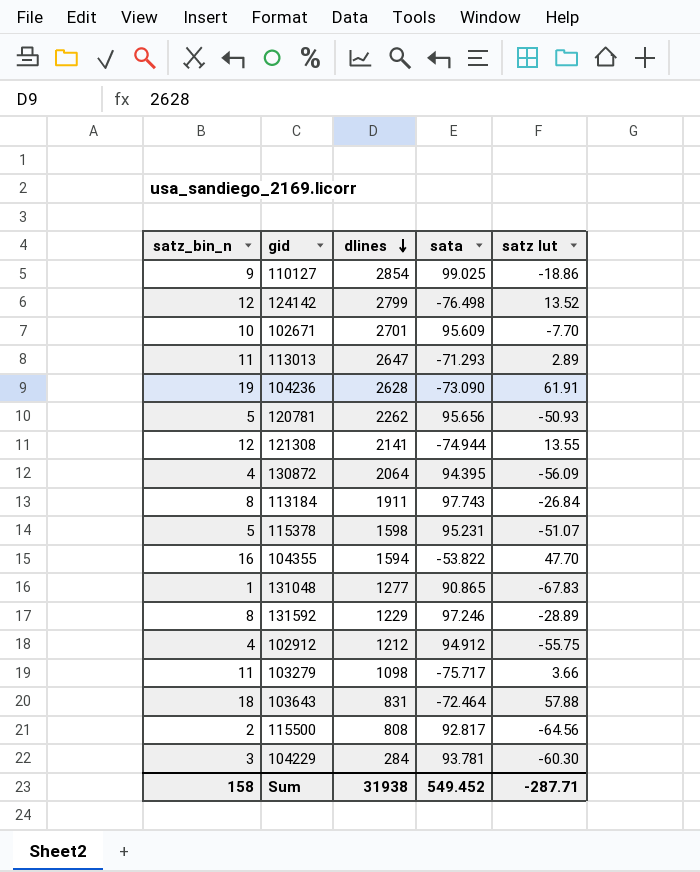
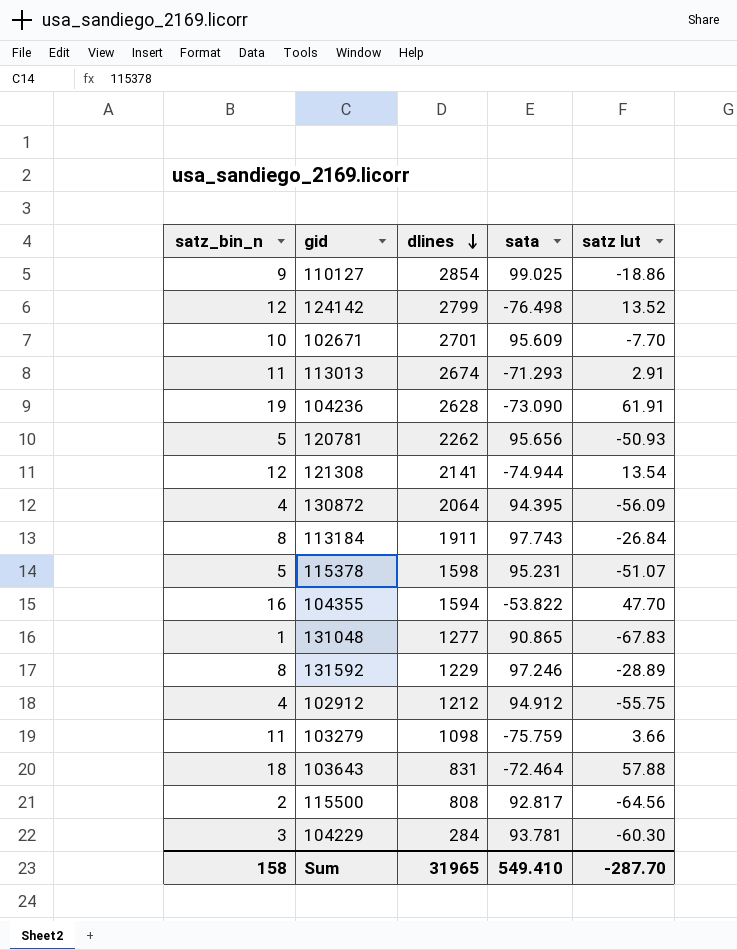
113013 | dlines: 2647 -> 2674
113013 | satz lut: 2.89 -> 2.91
121308 | satz lut: 13.55 -> 13.54
103279 | sata: -75.717 -> -75.759
Sum | dlines: 31938 -> 31965
Sum | sata: 549.452 -> 549.410
Sum | satz lut: -287.71 -> -287.70

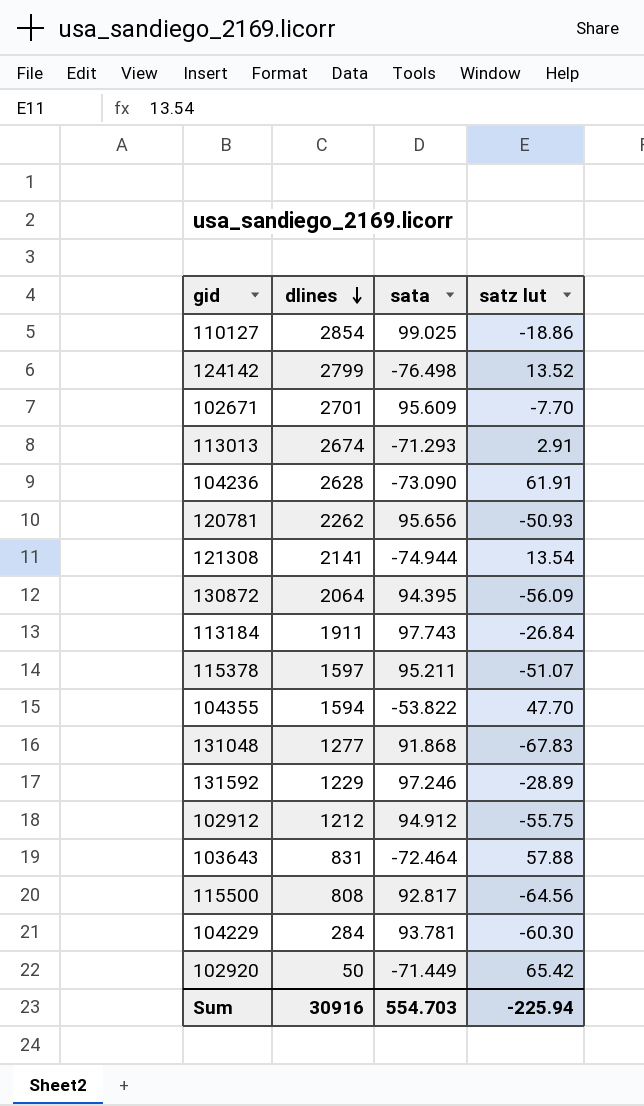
column satz_bin_n | position: 1 -> none
row 103279: 11 | 1098 | -75.759 | 3.66 -> none
115378 | dlines: 1598 -> 1597
115378 | sata: 95.231 -> 95.211
131048 | sata: 90.865 -> 91.868
row 102920: none -> 50 | -71.449 | 65.42
Sum | dlines: 31965 -> 30916
Sum | sata: 549.410 -> 554.703
Sum | satz lut: -287.70 -> -225.94

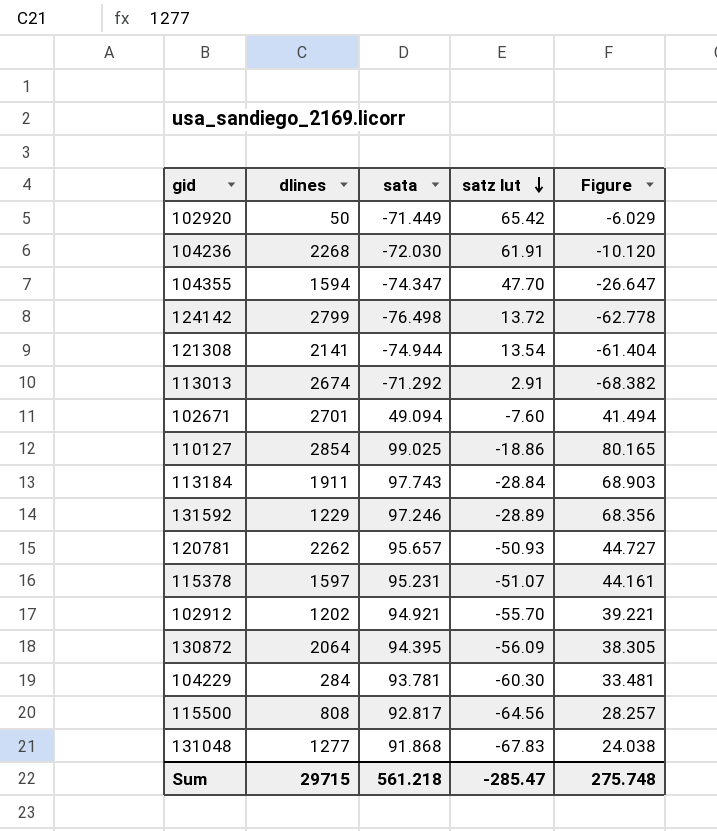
row order: dlines descending -> satz lut descending
column Figure | formula: none -> [sata] + [satz lut]
row 103643: 831 | -72.464 | 57.88 -> none
104236 | dlines: 2628 -> 2268
104236 | sata: -73.090 -> -72.030
104355 | sata: -53.822 -> -74.347
124142 | satz lut: 13.52 -> 13.72
113013 | sata: -71.293 -> -71.292
102671 | sata: 95.609 -> 49.094
102671 | satz lut: -7.70 -> -7.60
113184 | satz lut: -26.84 -> -28.84
120781 | sata: 95.656 -> 95.657
115378 | sata: 95.211 -> 95.231
102912 | dlines: 1212 -> 1202
102912 | sata: 94.912 -> 94.921
102912 | satz lut: -55.75 -> -55.70
Sum | dlines: 30916 -> 29715
Sum | sata: 554.703 -> 561.218
Sum | satz lut: -225.94 -> -285.47

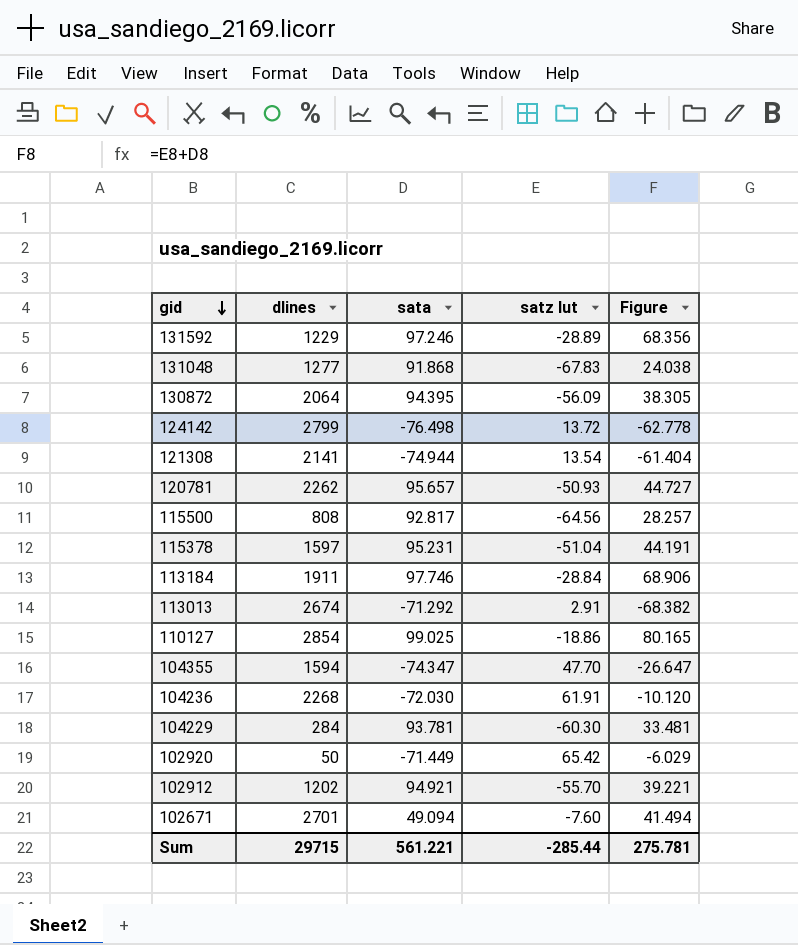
row order: satz lut descending -> gid descending
115378 | satz lut: -51.07 -> -51.04
115378 | Figure: 44.161 -> 44.191
113184 | sata: 97.743 -> 97.746
113184 | Figure: 68.903 -> 68.906
Sum | sata: 561.218 -> 561.221
Sum | satz lut: -285.47 -> -285.44
Sum | Figure: 275.748 -> 275.781

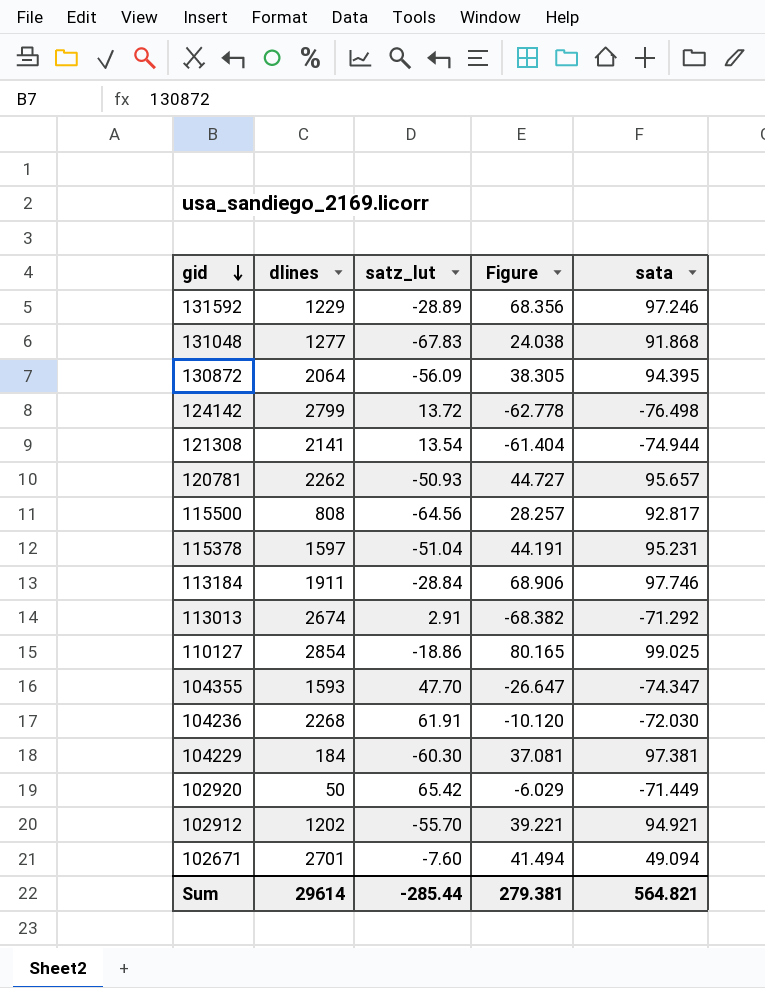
column name: satz lut -> satz_lut
column sata | position: 3 -> 5
104355 | dlines: 1594 -> 1593
104229 | dlines: 284 -> 184
104229 | Figure: 33.481 -> 37.081
104229 | sata: 93.781 -> 97.381
Sum | dlines: 29715 -> 29614
Sum | Figure: 275.781 -> 279.381
Sum | sata: 561.221 -> 564.821

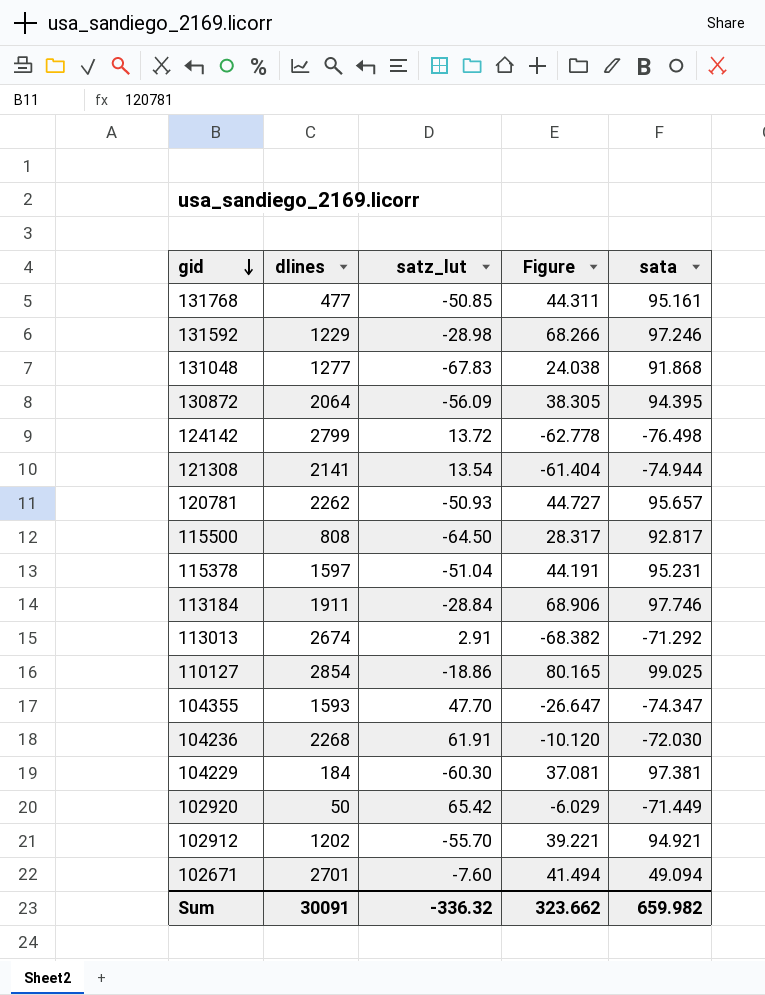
row 131768: none -> 477 | -50.85 | 44.311 | 95.161
131592 | satz_lut: -28.89 -> -28.98
131592 | Figure: 68.356 -> 68.266
115500 | satz_lut: -64.56 -> -64.50
115500 | Figure: 28.257 -> 28.317
Sum | dlines: 29614 -> 30091
Sum | satz_lut: -285.44 -> -336.32
Sum | Figure: 279.381 -> 323.662
Sum | sata: 564.821 -> 659.982

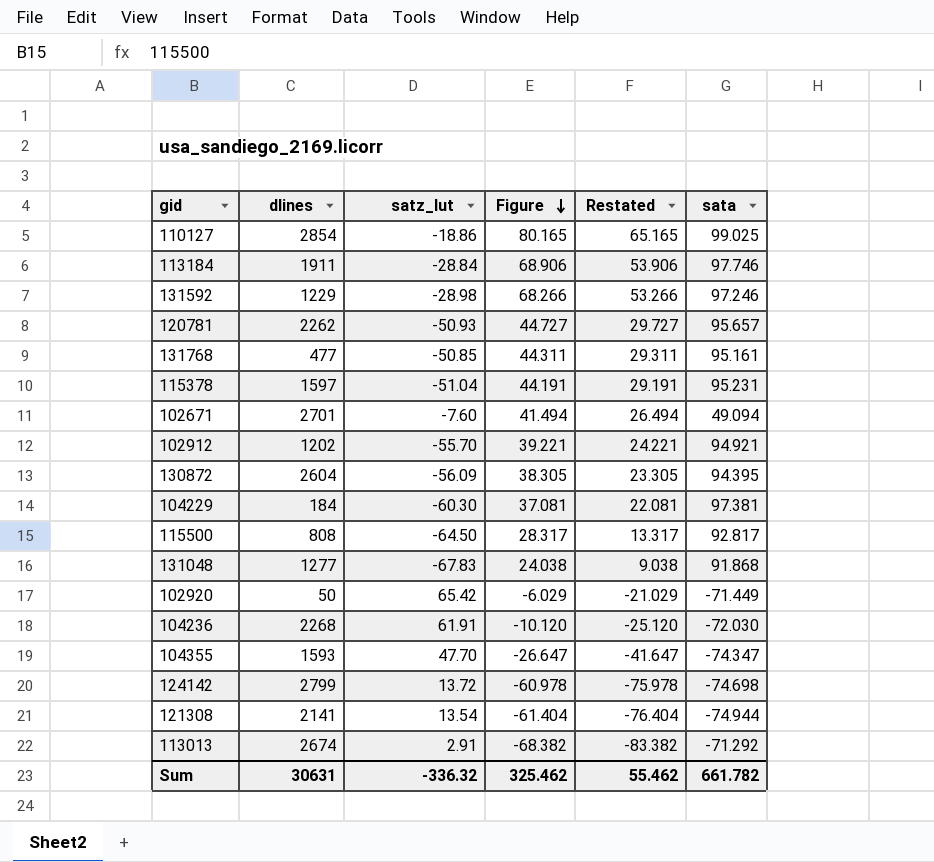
row order: gid descending -> Figure descending
column Restated | formula: none -> [Figure] - 15
130872 | dlines: 2064 -> 2604
124142 | Figure: -62.778 -> -60.978
124142 | sata: -76.498 -> -74.698
Sum | dlines: 30091 -> 30631
Sum | Figure: 323.662 -> 325.462
Sum | sata: 659.982 -> 661.782

